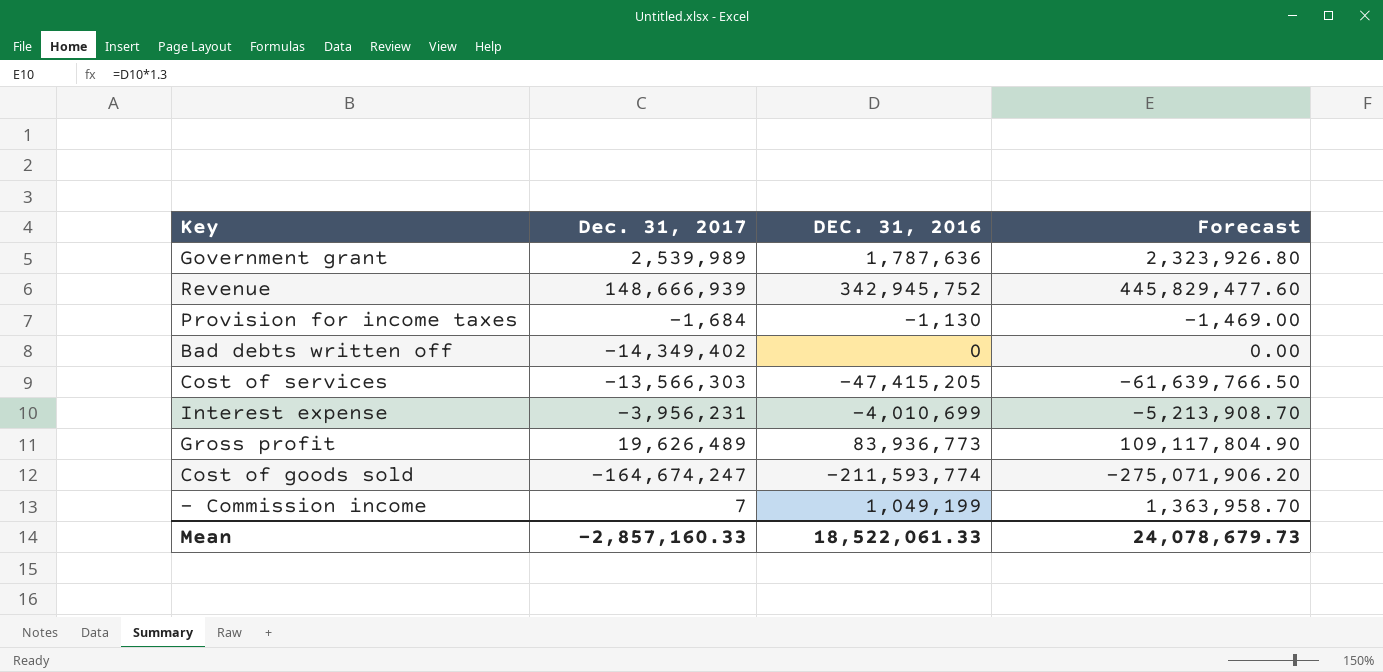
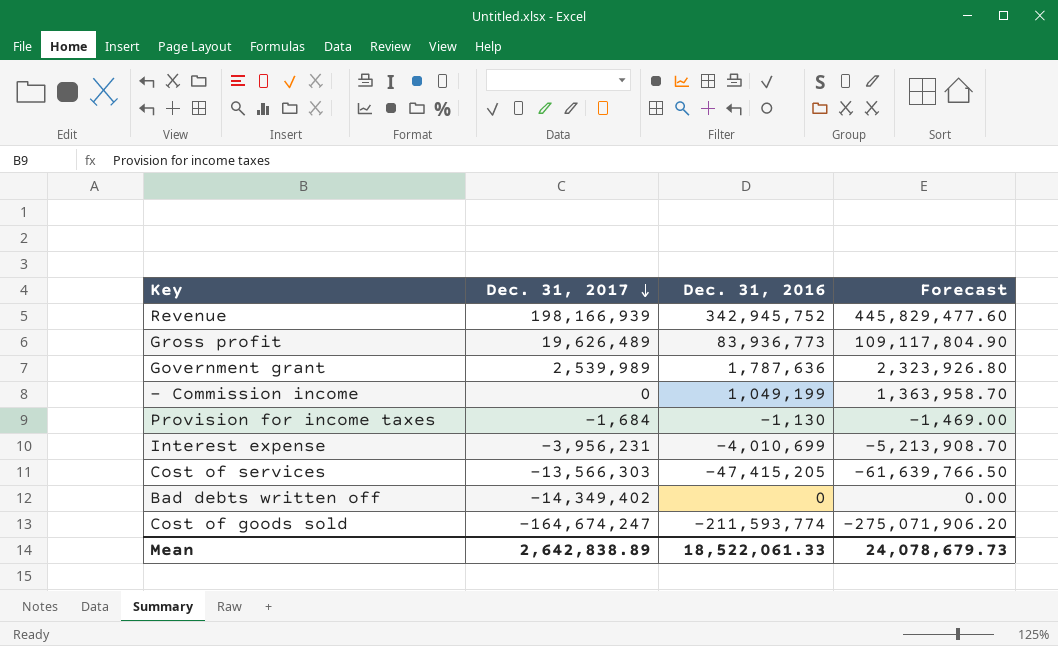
row order: none -> Dec. 31, 2017 descending
column name: DEC. 31, 2016 -> Dec. 31, 2016
Revenue | Dec. 31, 2017: 148,666,939 -> 198,166,939
- Commission income | Dec. 31, 2017: 7 -> 0
Mean | Dec. 31, 2017: -2,857,160.33 -> 2,642,838.89

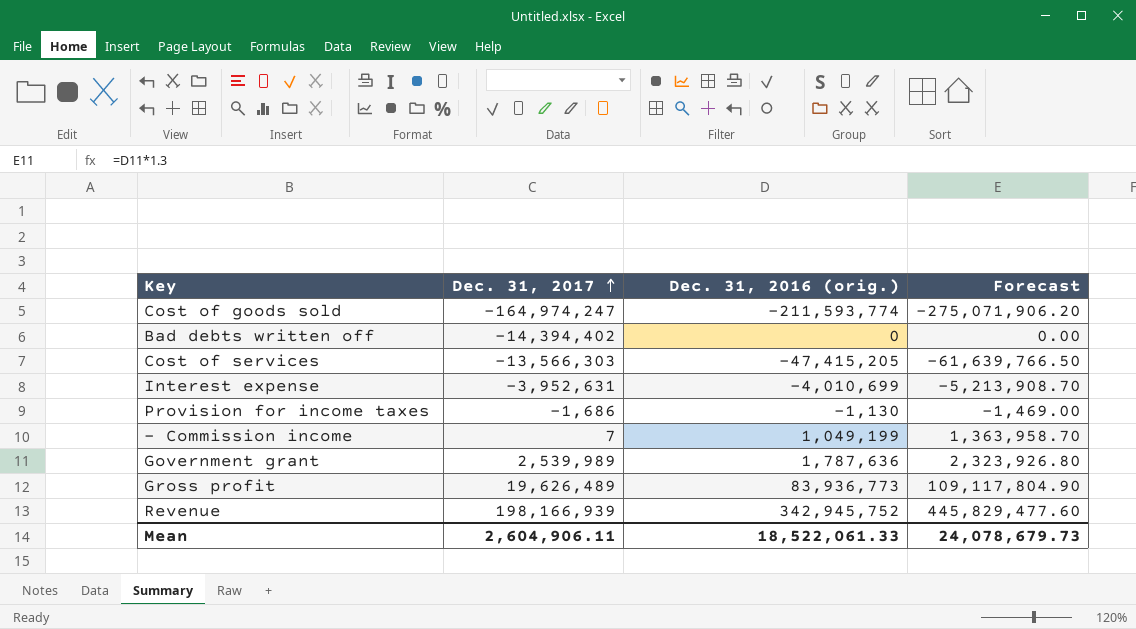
row order: Dec. 31, 2017 descending -> Dec. 31, 2017 ascending
column name: Dec. 31, 2016 -> Dec. 31, 2016 (orig.)
Cost of goods sold | Dec. 31, 2017: -164,674,247 -> -164,974,247
Bad debts written off | Dec. 31, 2017: -14,349,402 -> -14,394,402
Interest expense | Dec. 31, 2017: -3,956,231 -> -3,952,631
Provision for income taxes | Dec. 31, 2017: -1,684 -> -1,686
- Commission income | Dec. 31, 2017: 0 -> 7
Mean | Dec. 31, 2017: 2,642,838.89 -> 2,604,906.11

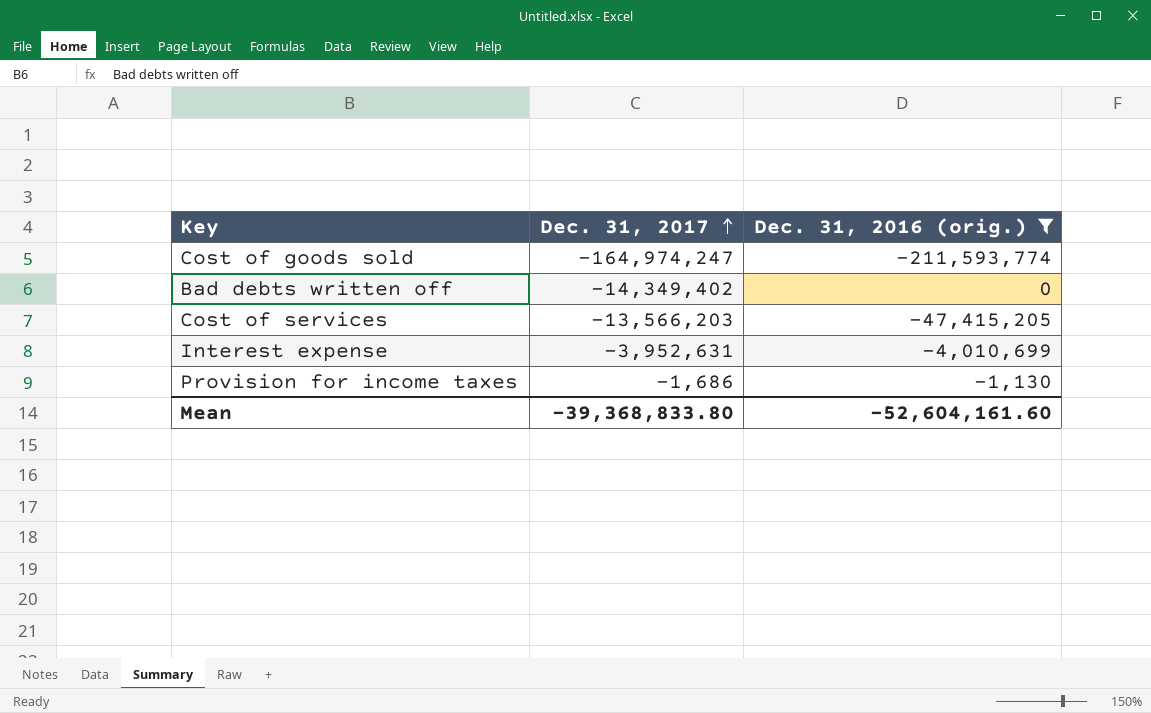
filter: none -> Dec. 31, 2016 (orig.) <= 0
column Forecast | formula: [Dec. 31, 2016 (orig.)] * 1.3 -> none
Bad debts written off | Dec. 31, 2017: -14,394,402 -> -14,349,402
Cost of services | Dec. 31, 2017: -13,566,303 -> -13,566,203
Mean | Dec. 31, 2017: 2,604,906.11 -> -39,368,833.80
Mean | Dec. 31, 2016 (orig.): 18,522,061.33 -> -52,604,161.60

